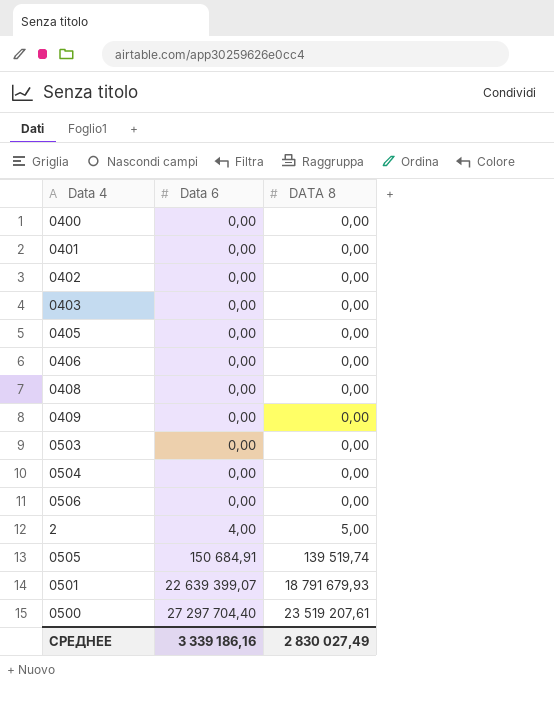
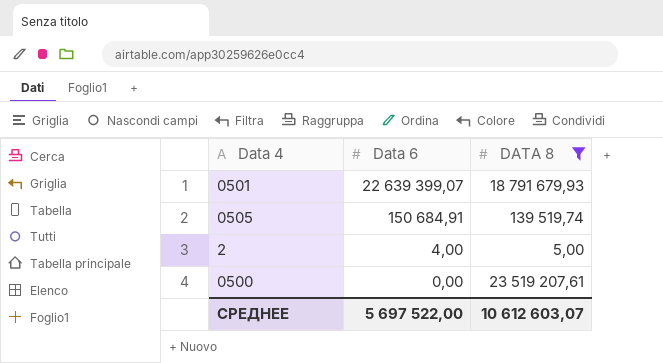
filter: none -> DATA 8 != 0,00
row order: Data 6 ascending -> Data 6 descending
0500 | Data 6: 27 297 704,40 -> 0,00
СРЕДНЕЕ | Data 6: 3 339 186,16 -> 5 697 522,00
СРЕДНЕЕ | DATA 8: 2 830 027,49 -> 10 612 603,07

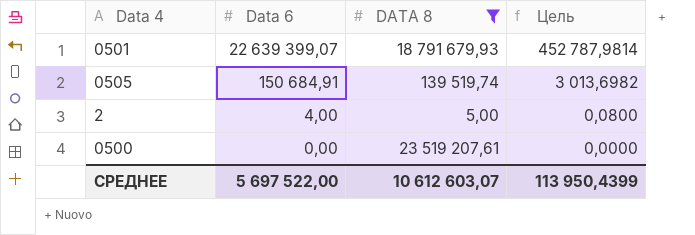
column Цель | formula: none -> [Data 6] * 0,02

